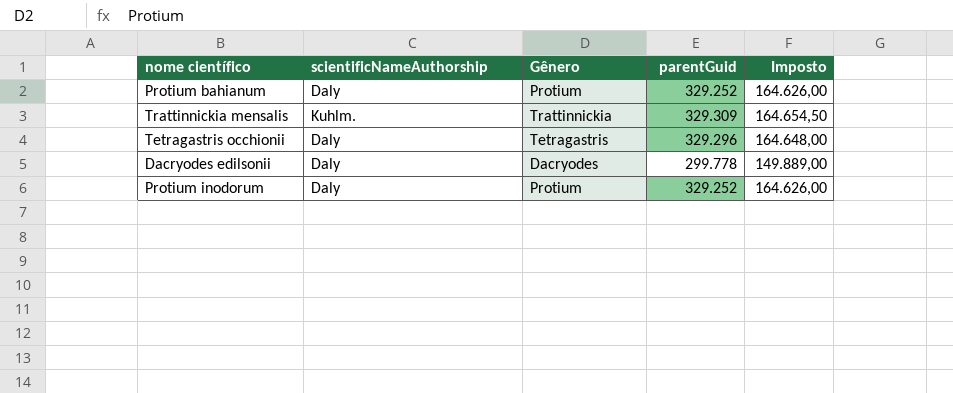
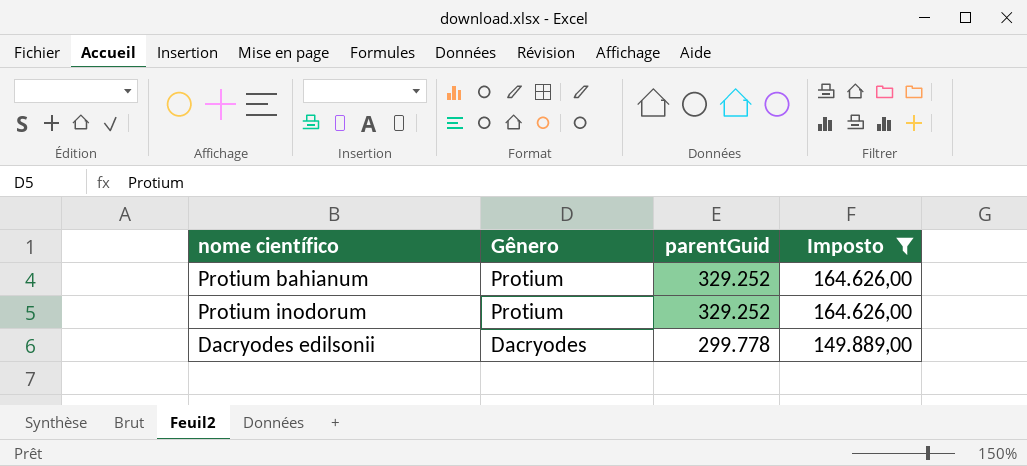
filter: none -> Imposto <= 164.626,00
row order: none -> Gênero descending
column scientificNameAuthorship | position: 2 -> none

